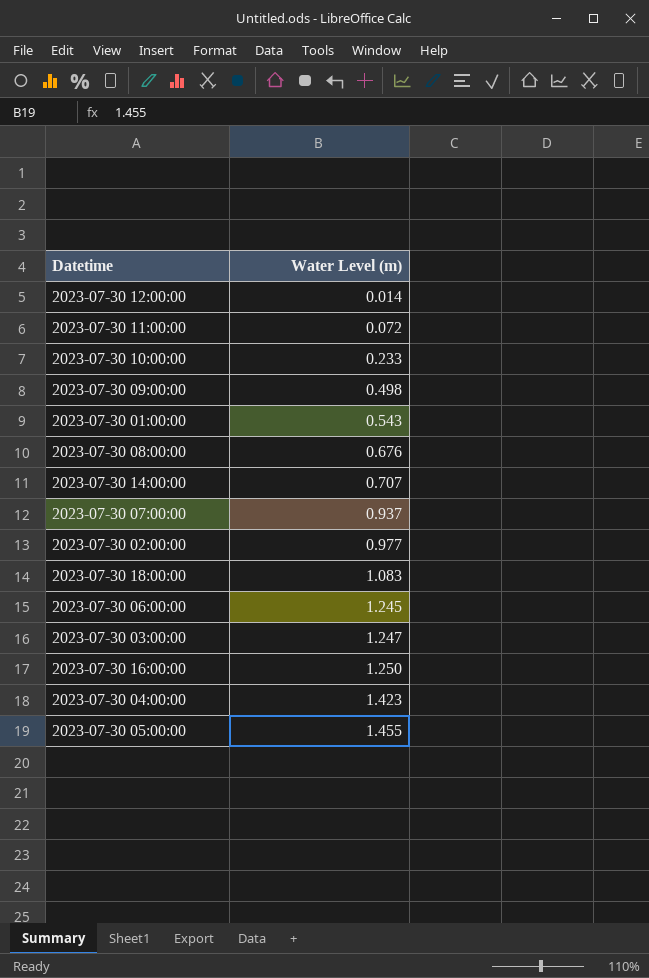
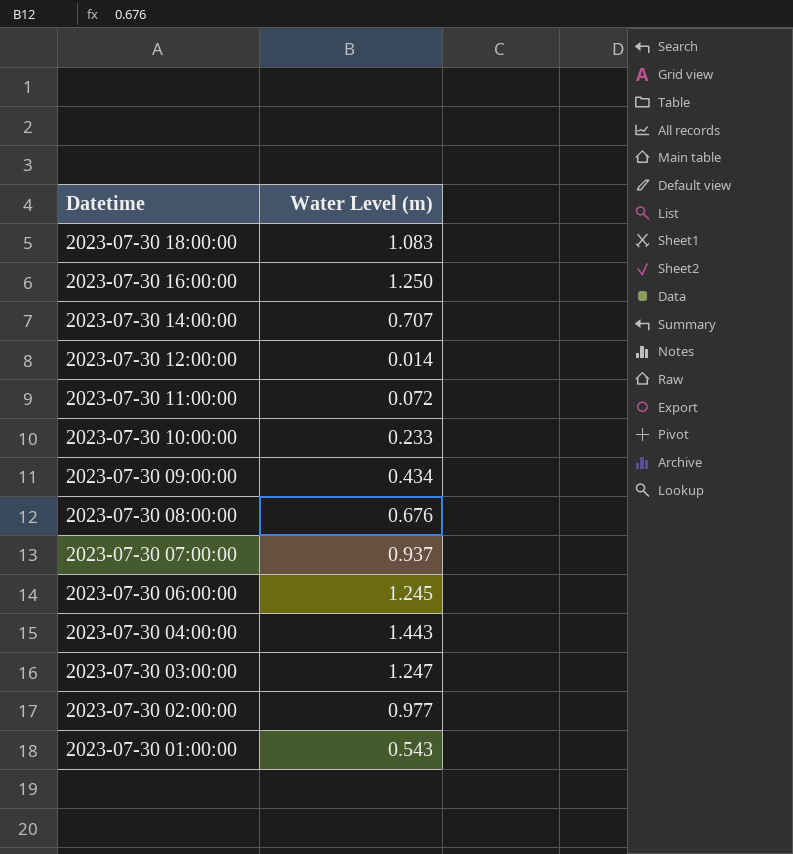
row order: Water Level (m) ascending -> Datetime descending
row 2023-07-30 05:00:00: 1.455 -> none
2023-07-30 09:00:00 | Water Level (m): 0.498 -> 0.434
2023-07-30 04:00:00 | Water Level (m): 1.423 -> 1.443

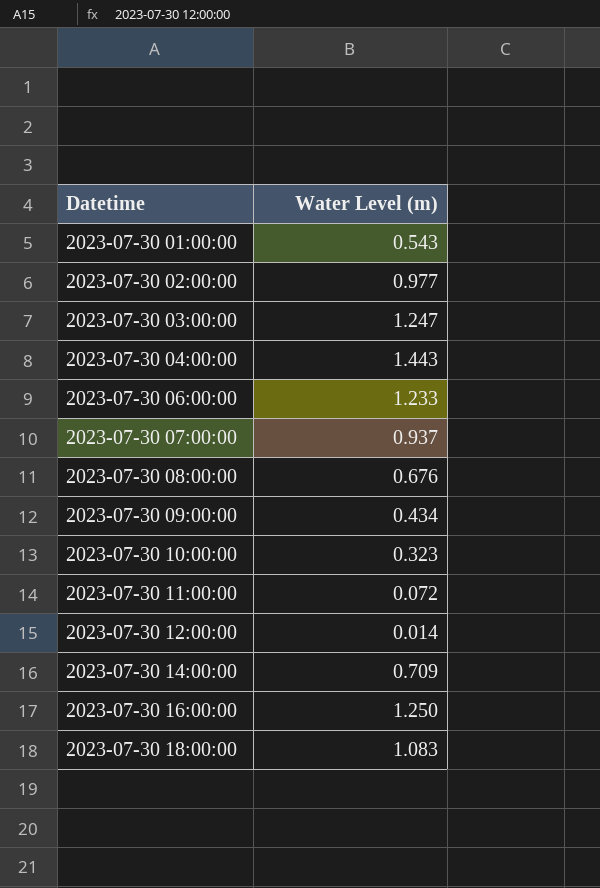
row order: Datetime descending -> Datetime ascending
2023-07-30 06:00:00 | Water Level (m): 1.245 -> 1.233
2023-07-30 10:00:00 | Water Level (m): 0.233 -> 0.323
2023-07-30 14:00:00 | Water Level (m): 0.707 -> 0.709

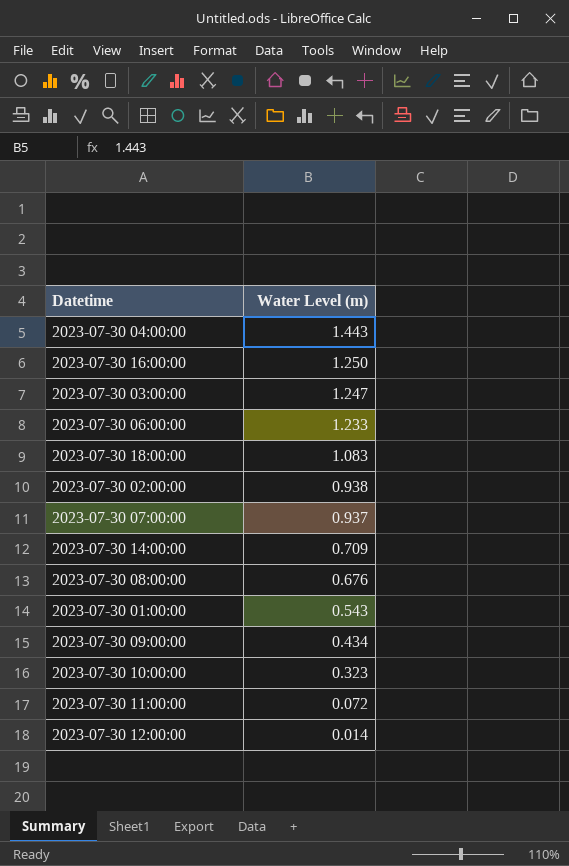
row order: Datetime ascending -> Water Level (m) descending
2023-07-30 02:00:00 | Water Level (m): 0.977 -> 0.938

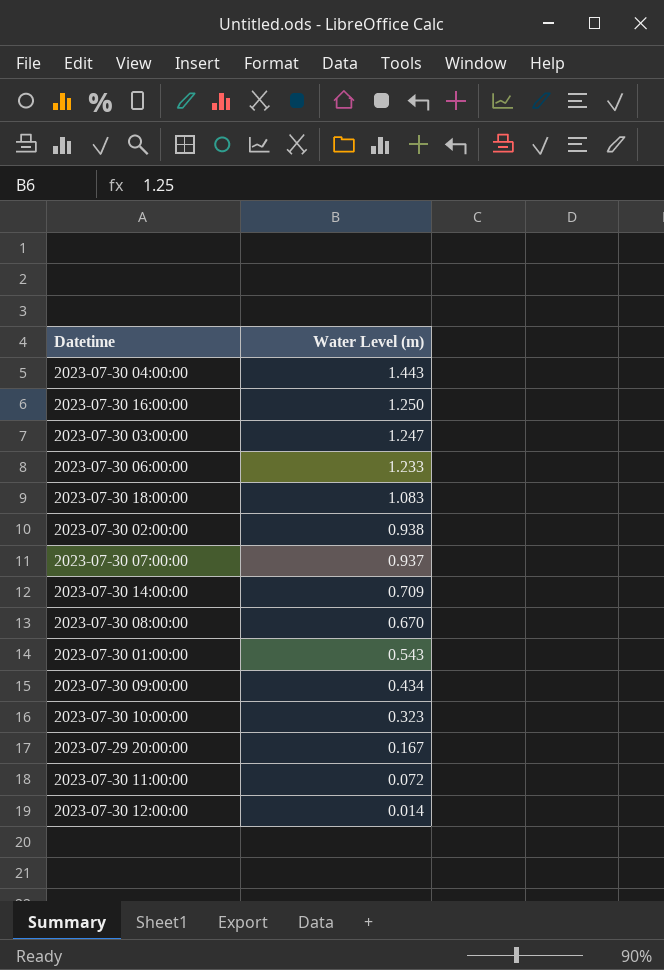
2023-07-30 08:00:00 | Water Level (m): 0.676 -> 0.670
row 2023-07-29 20:00:00: none -> 0.167

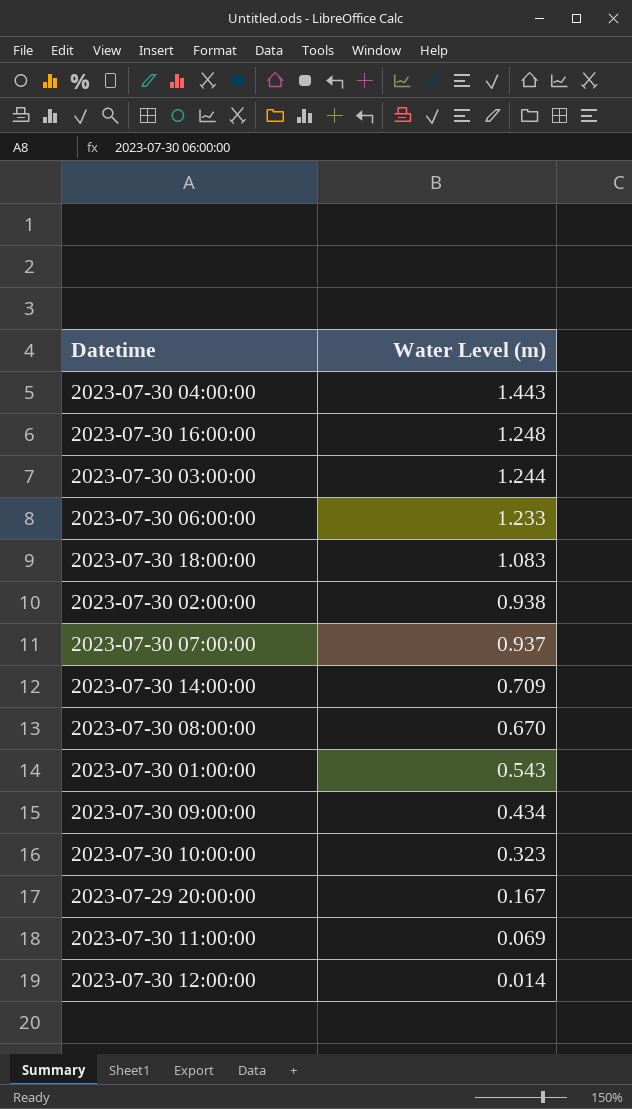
2023-07-30 16:00:00 | Water Level (m): 1.250 -> 1.248
2023-07-30 03:00:00 | Water Level (m): 1.247 -> 1.244
2023-07-30 11:00:00 | Water Level (m): 0.072 -> 0.069

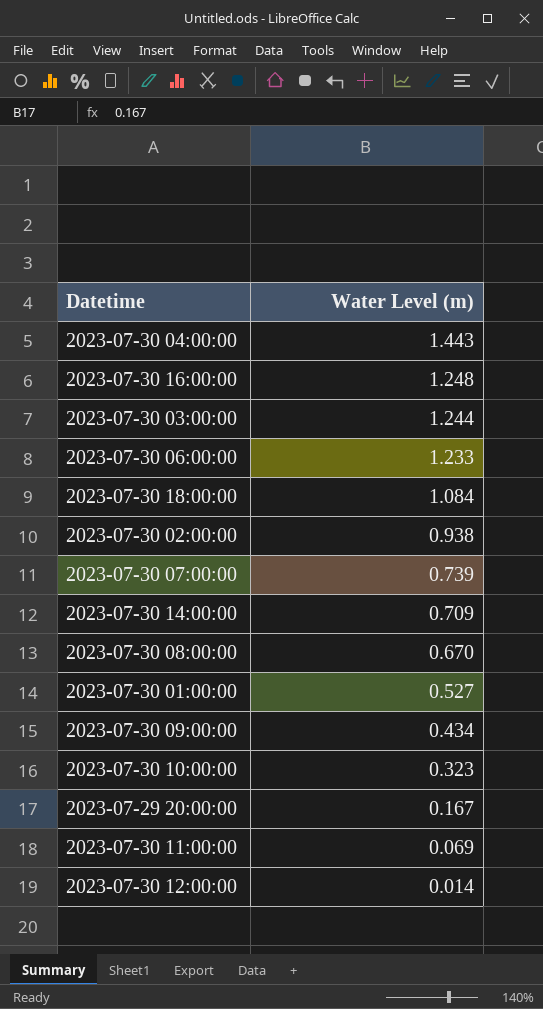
2023-07-30 18:00:00 | Water Level (m): 1.083 -> 1.084
2023-07-30 07:00:00 | Water Level (m): 0.937 -> 0.739
2023-07-30 01:00:00 | Water Level (m): 0.543 -> 0.527

